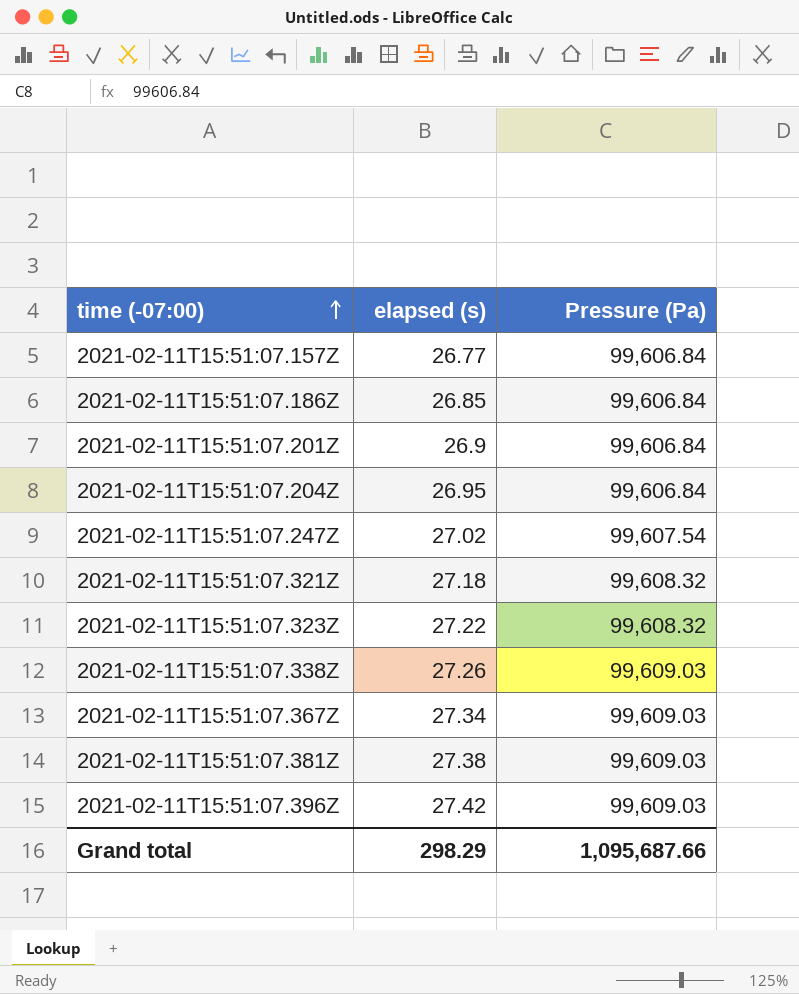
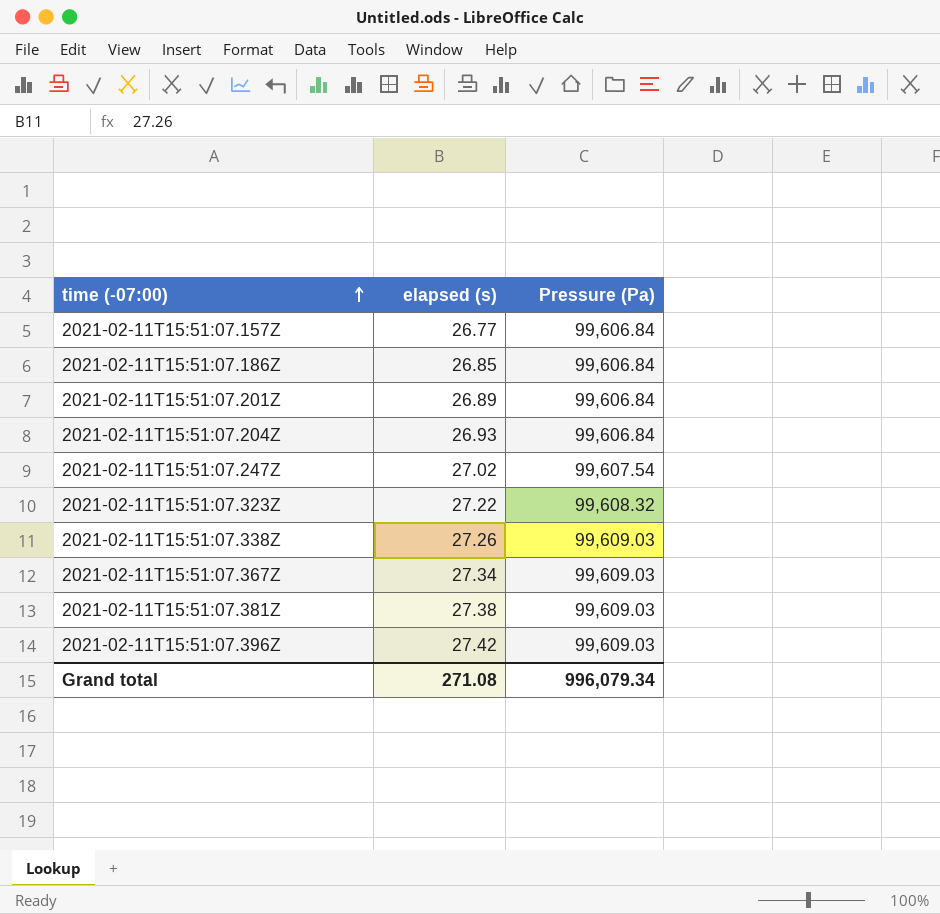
row 2021-02-11T15:51:07.321Z: 27.18 | 99,608.32 -> none
2021-02-11T15:51:07.201Z | elapsed (s): 26.9 -> 26.89
2021-02-11T15:51:07.204Z | elapsed (s): 26.95 -> 26.93
Grand total | elapsed (s): 298.29 -> 271.08
Grand total | Pressure (Pa): 1,095,687.66 -> 996,079.34

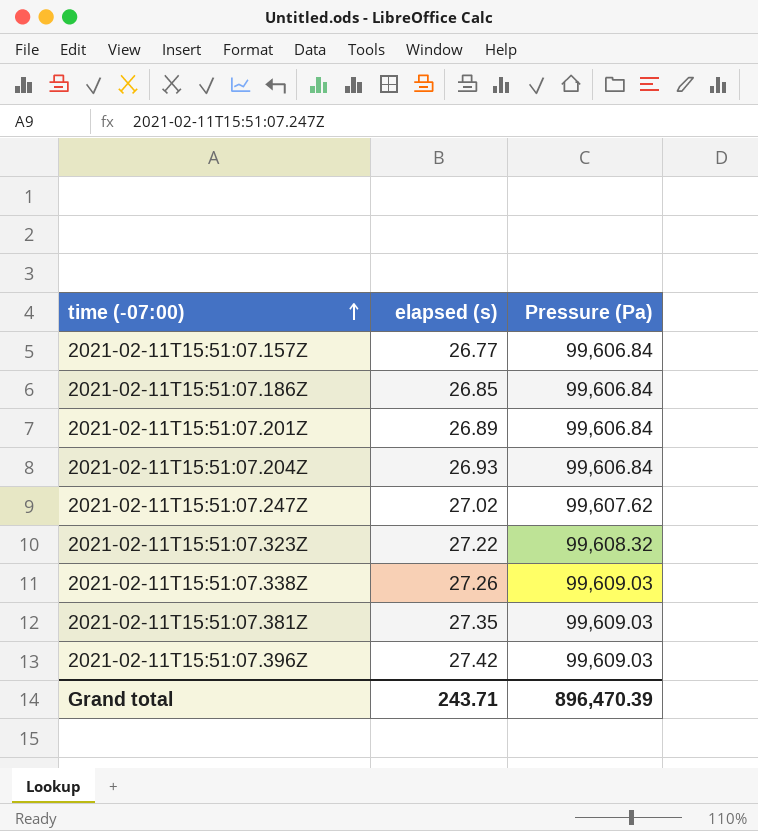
row 2021-02-11T15:51:07.367Z: 27.34 | 99,609.03 -> none
2021-02-11T15:51:07.247Z | Pressure (Pa): 99,607.54 -> 99,607.62
2021-02-11T15:51:07.381Z | elapsed (s): 27.38 -> 27.35
Grand total | elapsed (s): 271.08 -> 243.71
Grand total | Pressure (Pa): 996,079.34 -> 896,470.39

